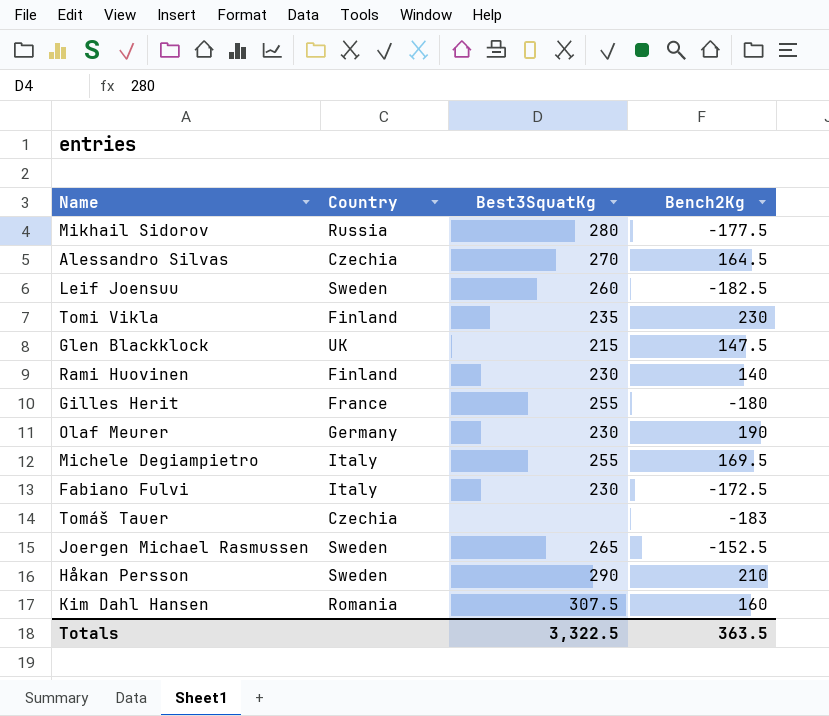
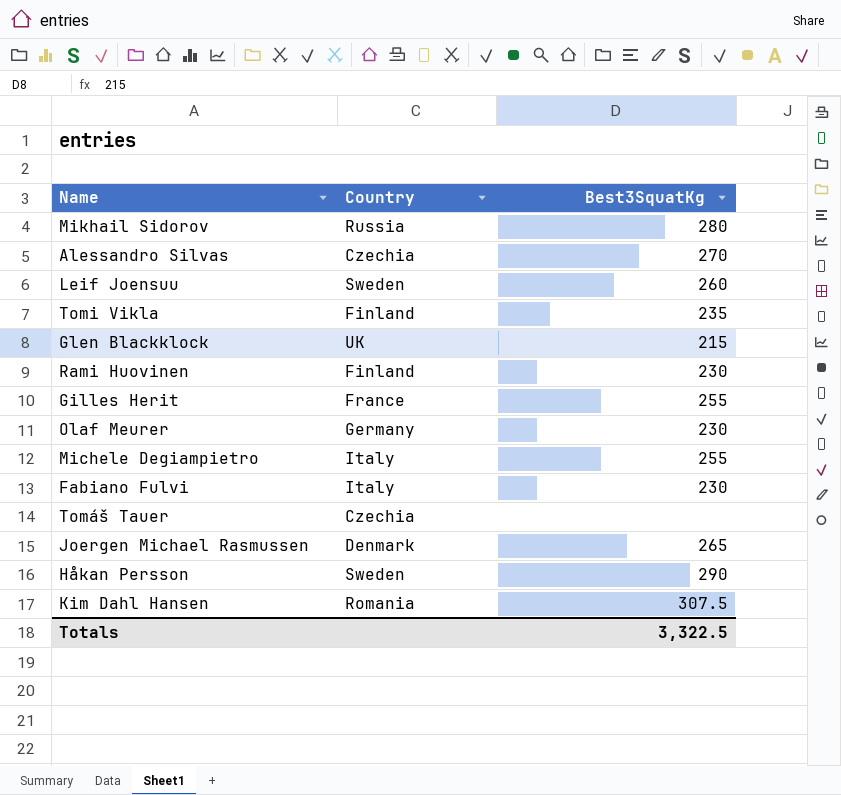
column Bench2Kg | position: 4 -> none
Joergen Michael Rasmussen | Country: Sweden -> Denmark

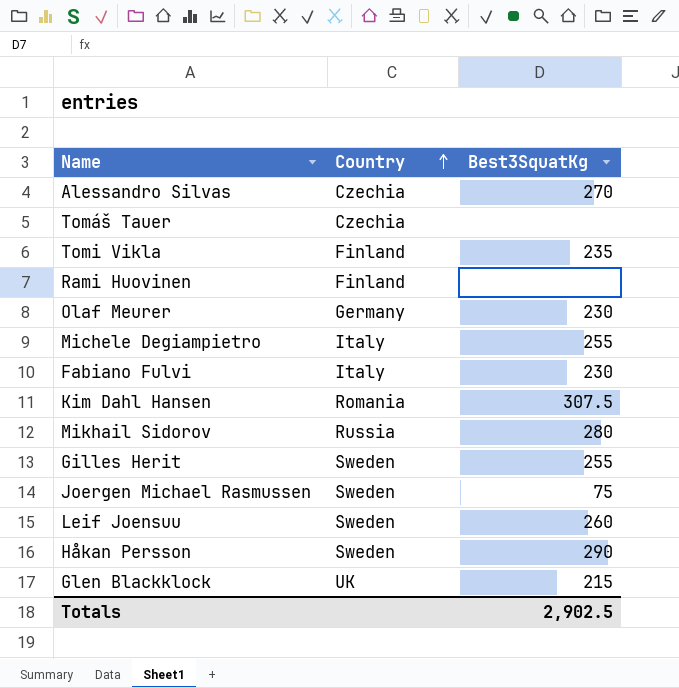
row order: none -> Country ascending
Rami Huovinen | Best3SquatKg: 230 -> none
Gilles Herit | Country: France -> Sweden
Joergen Michael Rasmussen | Country: Denmark -> Sweden
Joergen Michael Rasmussen | Best3SquatKg: 265 -> 75
Totals | Best3SquatKg: 3,322.5 -> 2,902.5

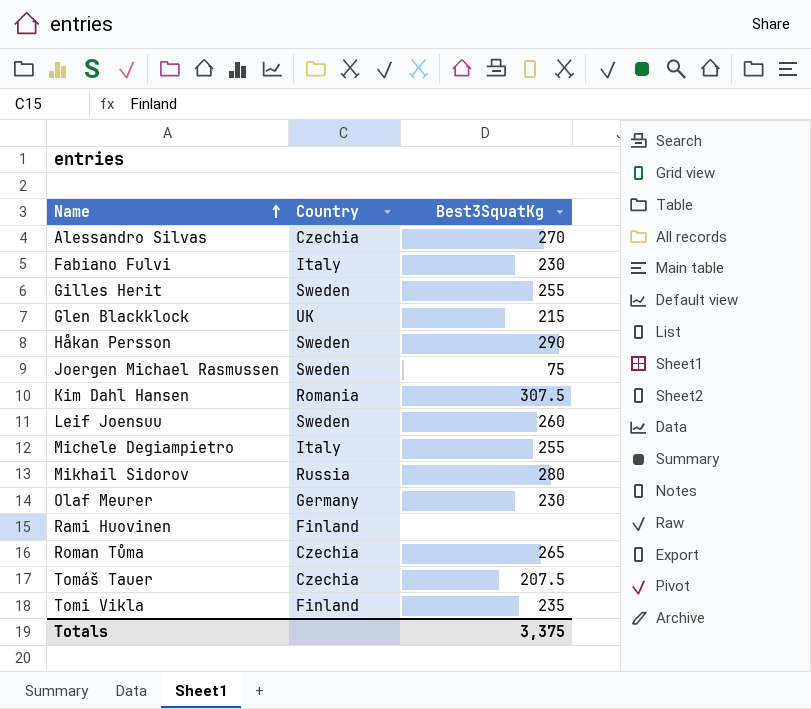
row order: Country ascending -> Name ascending
row Roman Tůma: none -> Czechia | 265
Tomáš Tauer | Best3SquatKg: none -> 207.5
Totals | Best3SquatKg: 2,902.5 -> 3,375

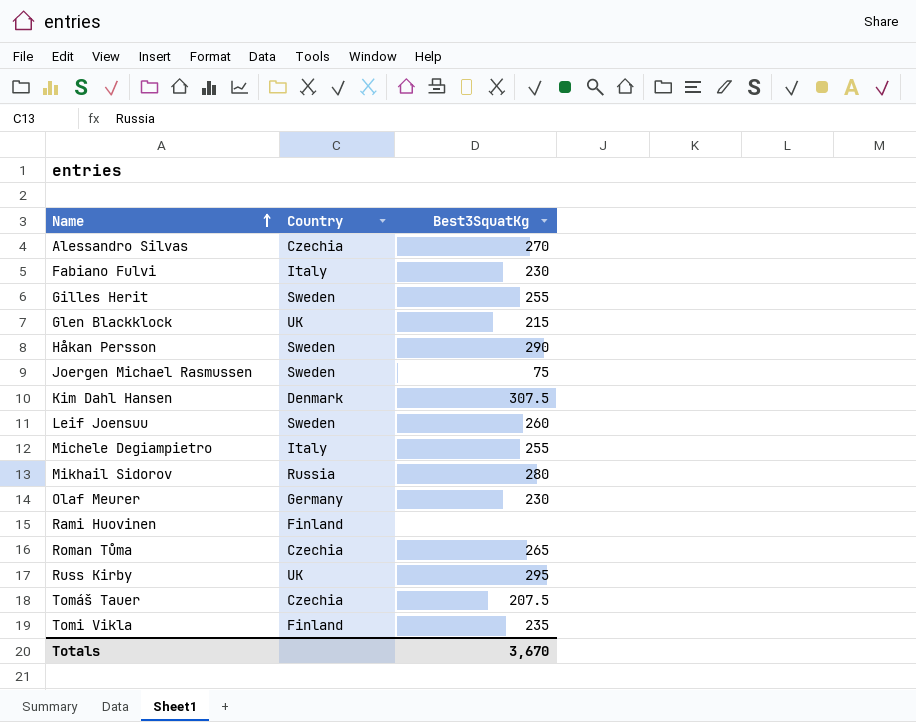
Kim Dahl Hansen | Country: Romania -> Denmark
row Russ Kirby: none -> UK | 295
Totals | Best3SquatKg: 3,375 -> 3,670

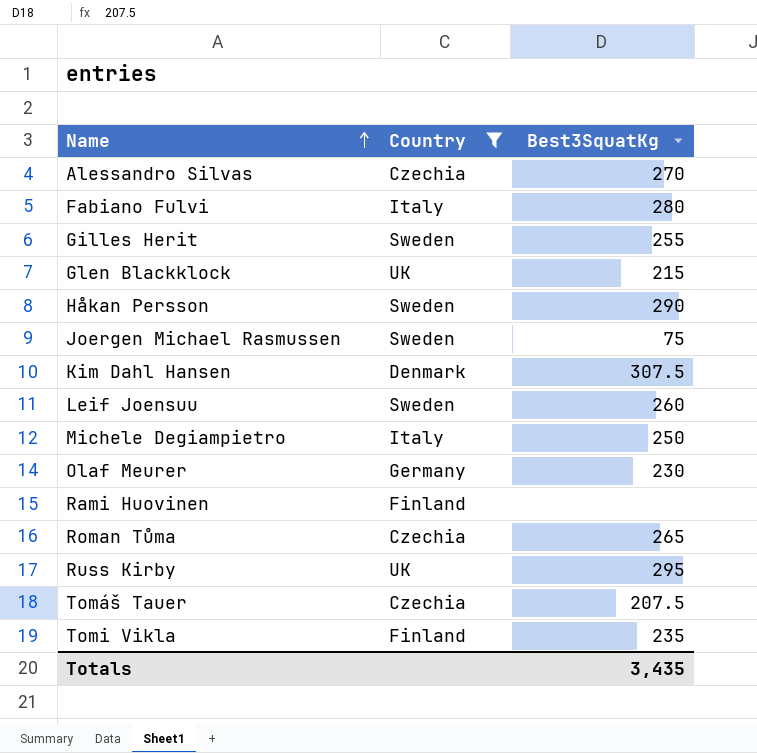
filter: none -> Country != Russia
Fabiano Fulvi | Best3SquatKg: 230 -> 280
Michele Degiampietro | Best3SquatKg: 255 -> 250
Totals | Best3SquatKg: 3,670 -> 3,435

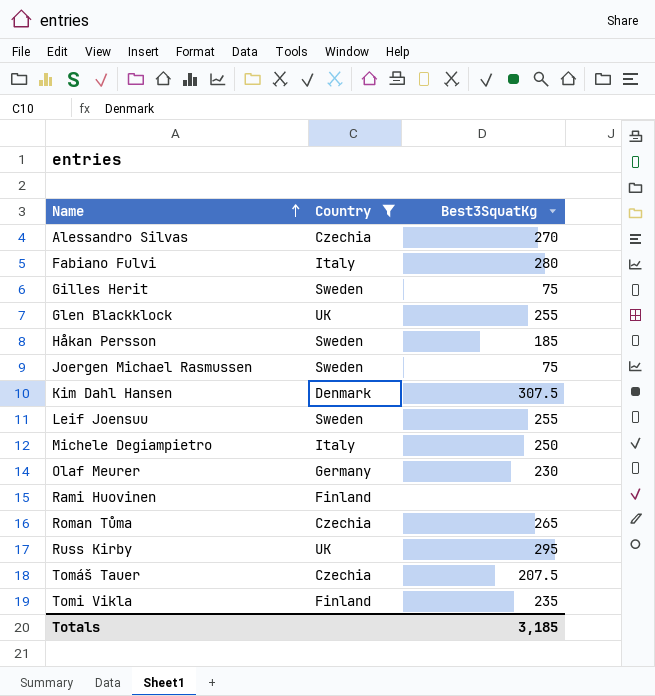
Gilles Herit | Best3SquatKg: 255 -> 75
Glen Blackklock | Best3SquatKg: 215 -> 255
Håkan Persson | Best3SquatKg: 290 -> 185
Leif Joensuu | Best3SquatKg: 260 -> 255
Totals | Best3SquatKg: 3,435 -> 3,185

